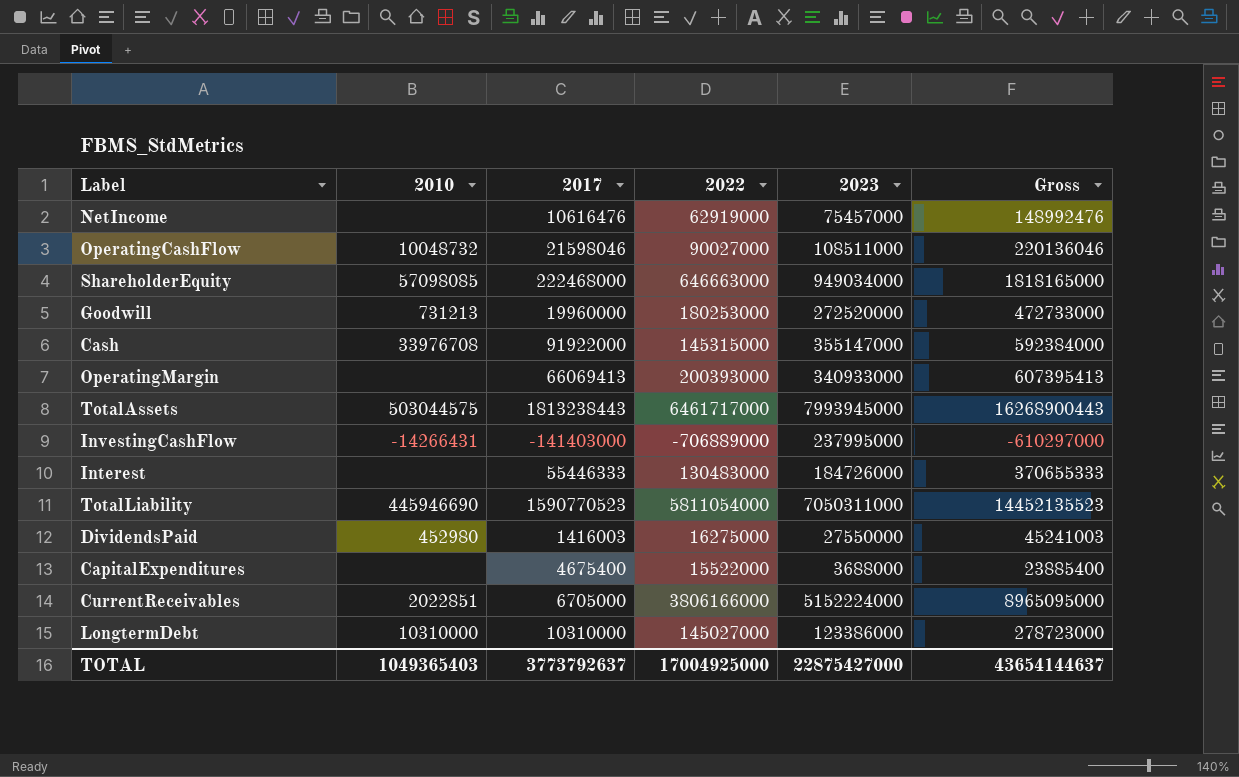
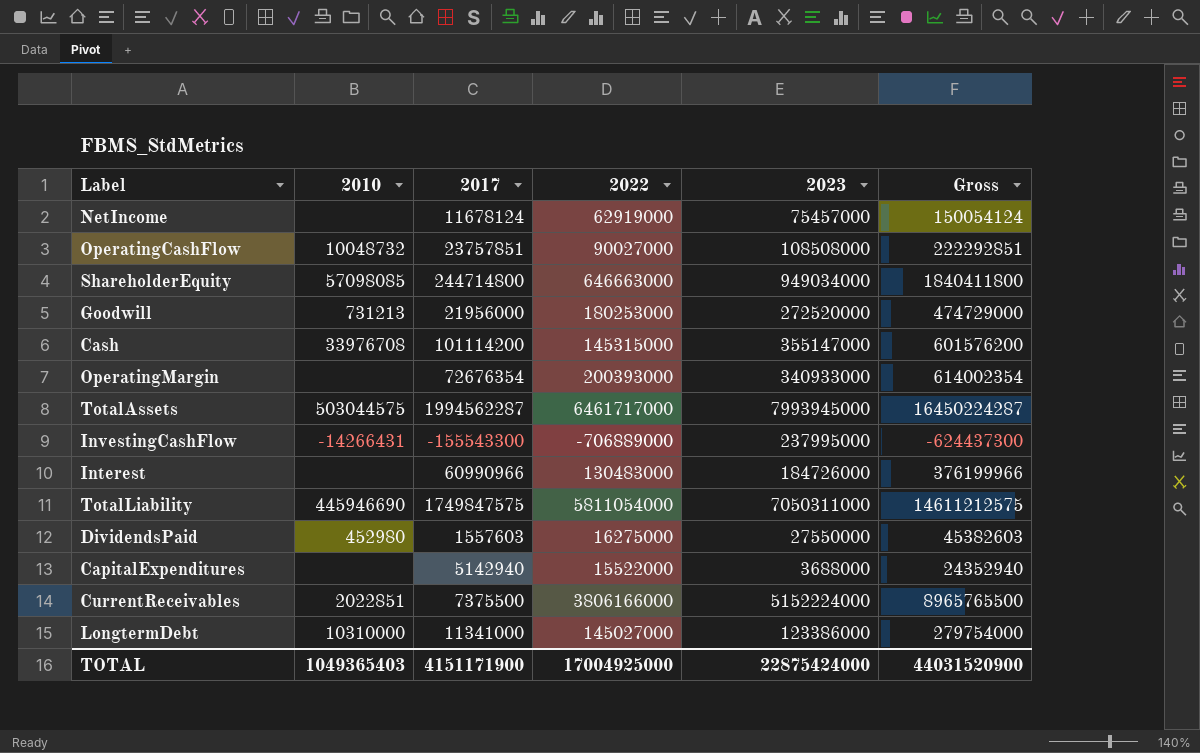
NetIncome | 2017: 10616476 -> 11678124
NetIncome | Gross: 148992476 -> 150054124
OperatingCashFlow | 2017: 21598046 -> 23757851
OperatingCashFlow | 2023: 108511000 -> 108508000
OperatingCashFlow | Gross: 220136046 -> 222292851
ShareholderEquity | 2017: 222468000 -> 244714800
ShareholderEquity | Gross: 1818165000 -> 1840411800
Goodwill | 2017: 19960000 -> 21956000
Goodwill | Gross: 472733000 -> 474729000
Cash | 2017: 91922000 -> 101114200
Cash | Gross: 592384000 -> 601576200
OperatingMargin | 2017: 66069413 -> 72676354
OperatingMargin | Gross: 607395413 -> 614002354
TotalAssets | 2017: 1813238443 -> 1994562287
TotalAssets | Gross: 16268900443 -> 16450224287
InvestingCashFlow | 2017: -141403000 -> -155543300
InvestingCashFlow | Gross: -610297000 -> -624437300
Interest | 2017: 55446333 -> 60990966
Interest | Gross: 370655333 -> 376199966
TotalLiability | 2017: 1590770523 -> 1749847575
TotalLiability | Gross: 14452135523 -> 14611212575
DividendsPaid | 2017: 1416003 -> 1557603
DividendsPaid | Gross: 45241003 -> 45382603
CapitalExpenditures | 2017: 4675400 -> 5142940
CapitalExpenditures | Gross: 23885400 -> 24352940
CurrentReceivables | 2017: 6705000 -> 7375500
CurrentReceivables | Gross: 8965095000 -> 8965765500
LongtermDebt | 2017: 10310000 -> 11341000
LongtermDebt | Gross: 278723000 -> 279754000
TOTAL | 2017: 3773792637 -> 4151171900
TOTAL | 2023: 22875427000 -> 22875424000
TOTAL | Gross: 43654144637 -> 44031520900

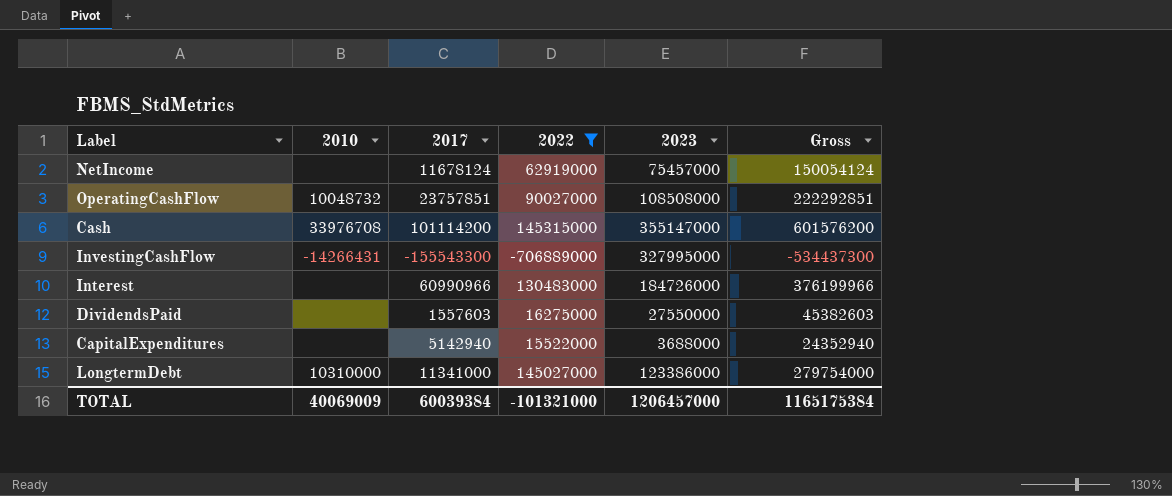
filter: none -> 2022 <= 145315000
InvestingCashFlow | 2023: 237995000 -> 327995000
InvestingCashFlow | Gross: -624437300 -> -534437300
DividendsPaid | 2010: 452980 -> none
TOTAL | 2010: 1049365403 -> 40069009
TOTAL | 2017: 4151171900 -> 60039384
TOTAL | 2022: 17004925000 -> -101321000
TOTAL | 2023: 22875424000 -> 1206457000
TOTAL | Gross: 44031520900 -> 1165175384

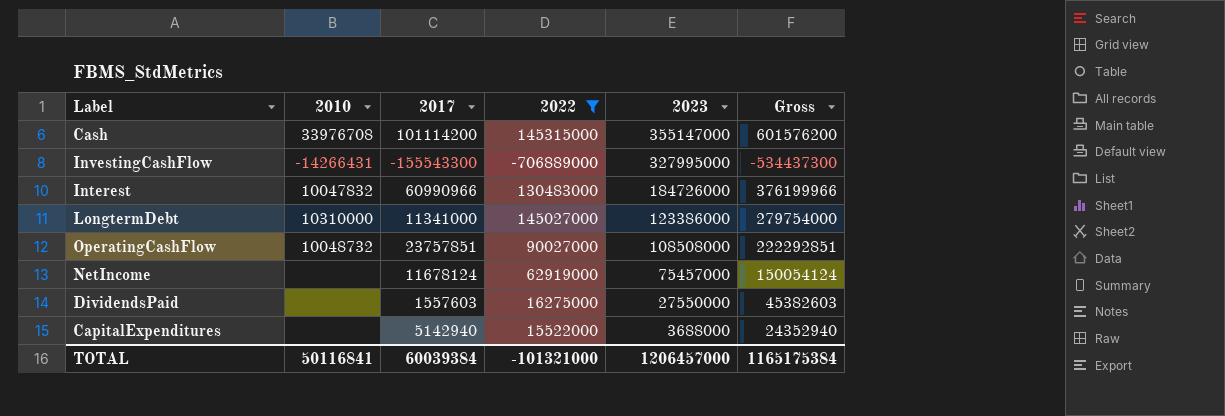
row order: none -> 2023 descending
Interest | 2010: none -> 10047832
TOTAL | 2010: 40069009 -> 50116841

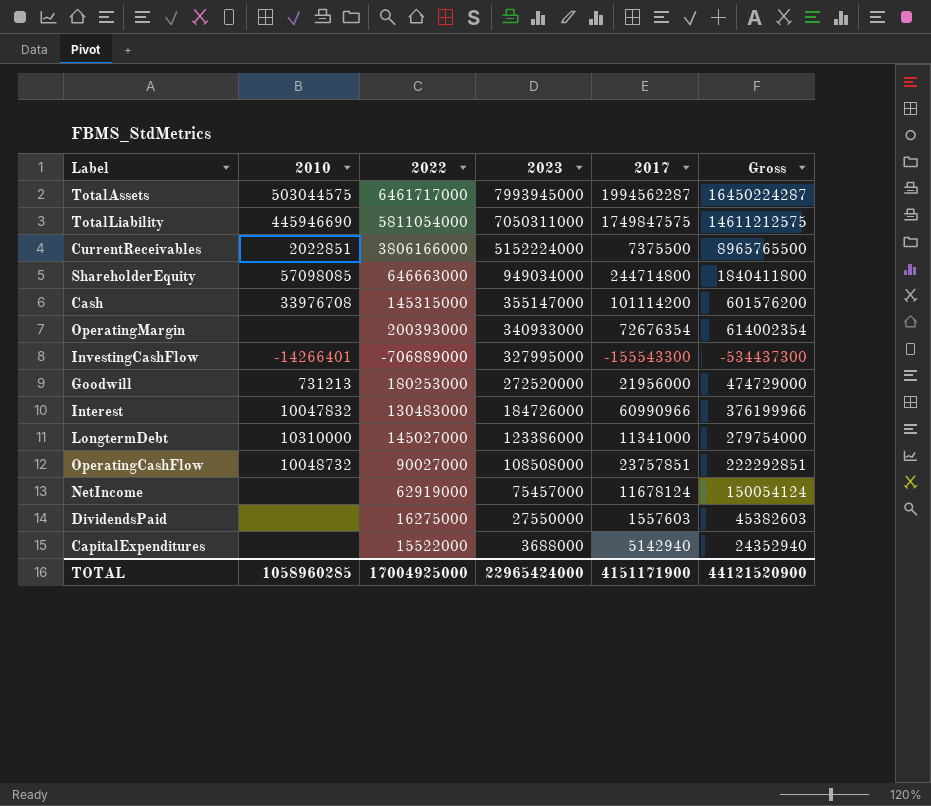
filter: 2022 <= 145315000 -> none
column 2017 | position: 3 -> 5
InvestingCashFlow | 2010: -14266431 -> -14266401
TOTAL | 2010: 50116841 -> 1058960285
TOTAL | 2022: -101321000 -> 17004925000
TOTAL | 2023: 1206457000 -> 22965424000
TOTAL | 2017: 60039384 -> 4151171900
TOTAL | Gross: 1165175384 -> 44121520900

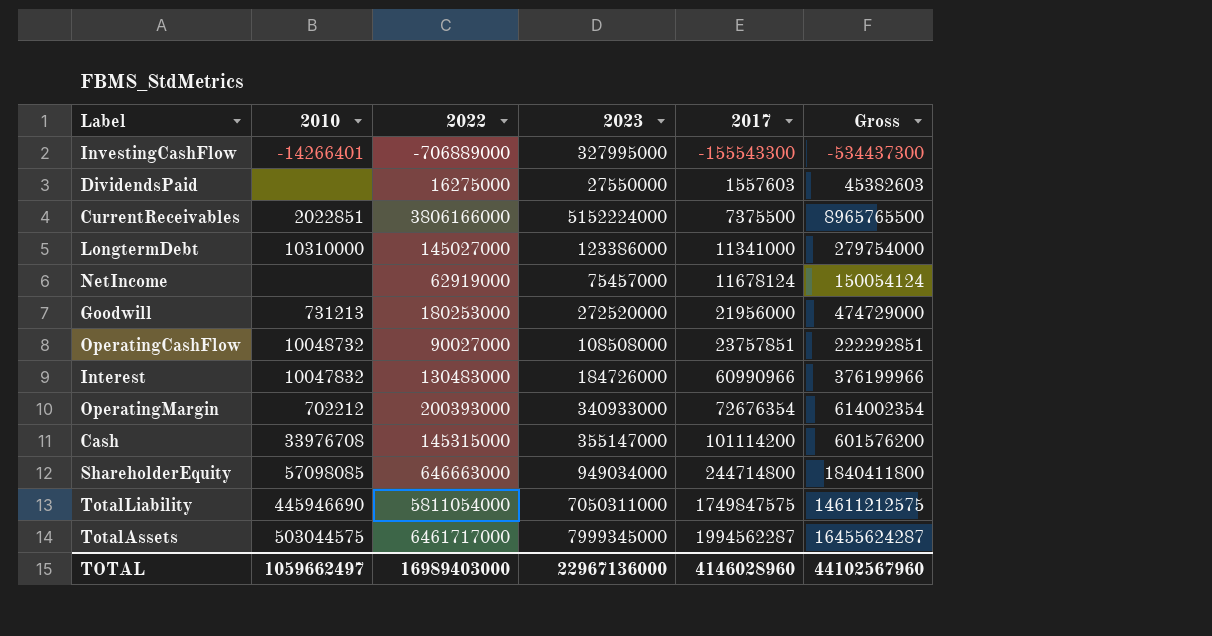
row order: 2023 descending -> 2017 ascending
row CapitalExpenditures: none | 15522000 | 3688000 | 5142940 | 24352940 -> none
OperatingMargin | 2010: none -> 702212
TotalAssets | 2023: 7993945000 -> 7999345000
TotalAssets | Gross: 16450224287 -> 16455624287
TOTAL | 2010: 1058960285 -> 1059662497
TOTAL | 2022: 17004925000 -> 16989403000
TOTAL | 2023: 22965424000 -> 22967136000
TOTAL | 2017: 4151171900 -> 4146028960
TOTAL | Gross: 44121520900 -> 44102567960

